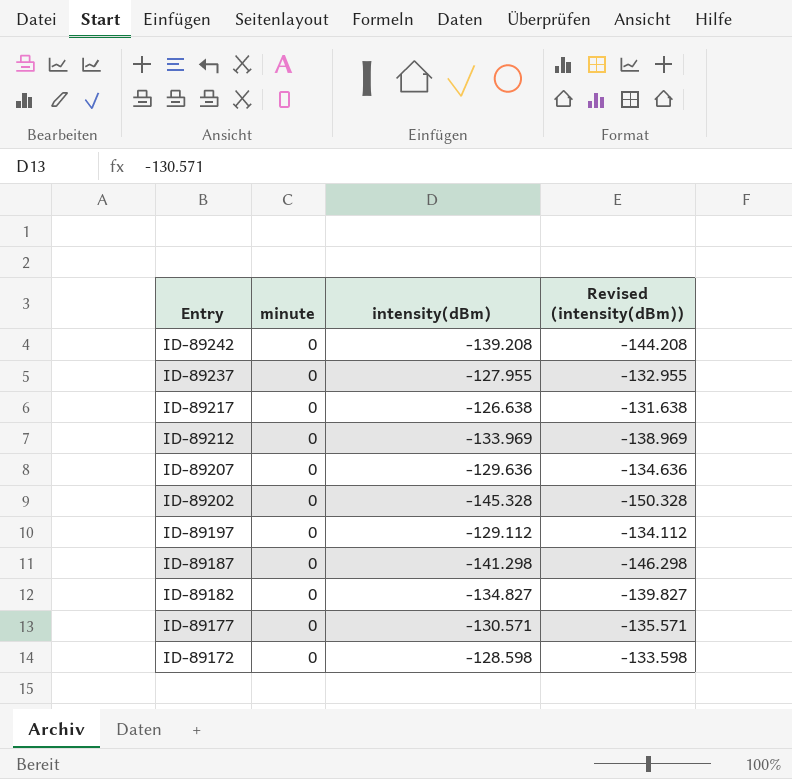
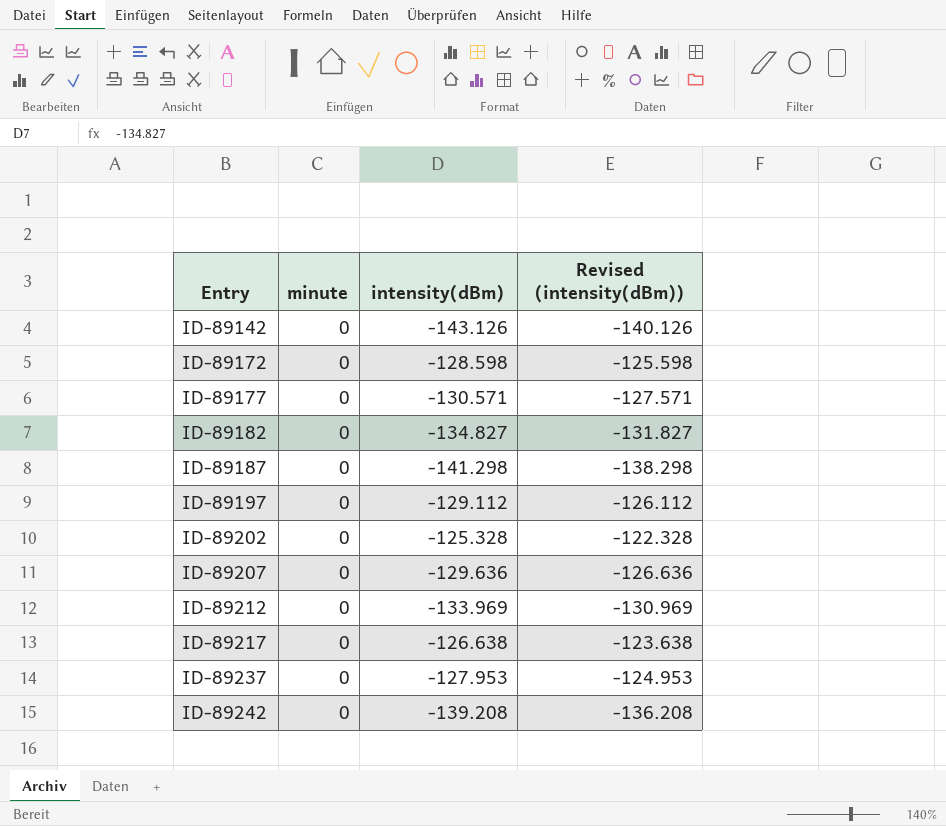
row order: Entry descending -> Entry ascending
column Revised (intensity(dBm)) | formula: [intensity(dBm)] - 5 -> [intensity(dBm)] + 3
row ID-89142: none -> 0 | -143.126 | -140.126
ID-89202 | intensity(dBm): -145.328 -> -125.328
ID-89237 | intensity(dBm): -127.955 -> -127.953

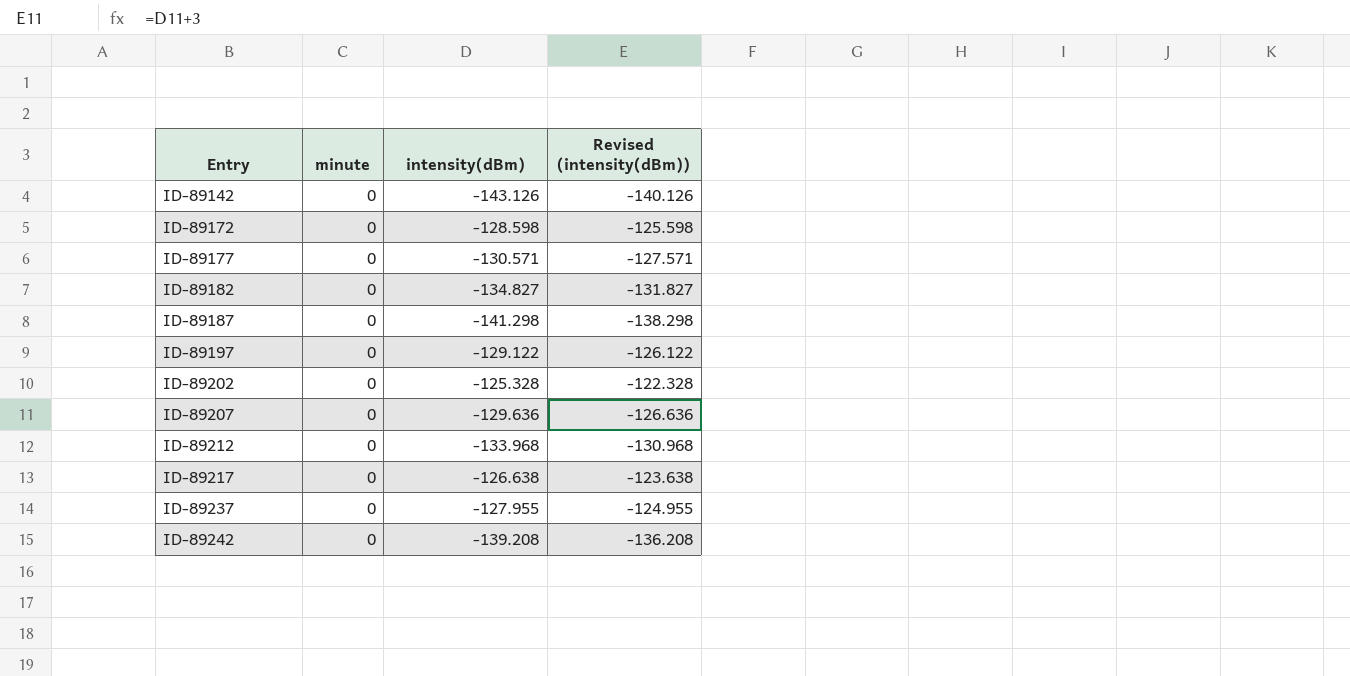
ID-89197 | intensity(dBm): -129.112 -> -129.122
ID-89197 | Revised (intensity(dBm)): -126.112 -> -126.122
ID-89212 | intensity(dBm): -133.969 -> -133.968
ID-89212 | Revised (intensity(dBm)): -130.969 -> -130.968
ID-89237 | intensity(dBm): -127.953 -> -127.955
ID-89237 | Revised (intensity(dBm)): -124.953 -> -124.955

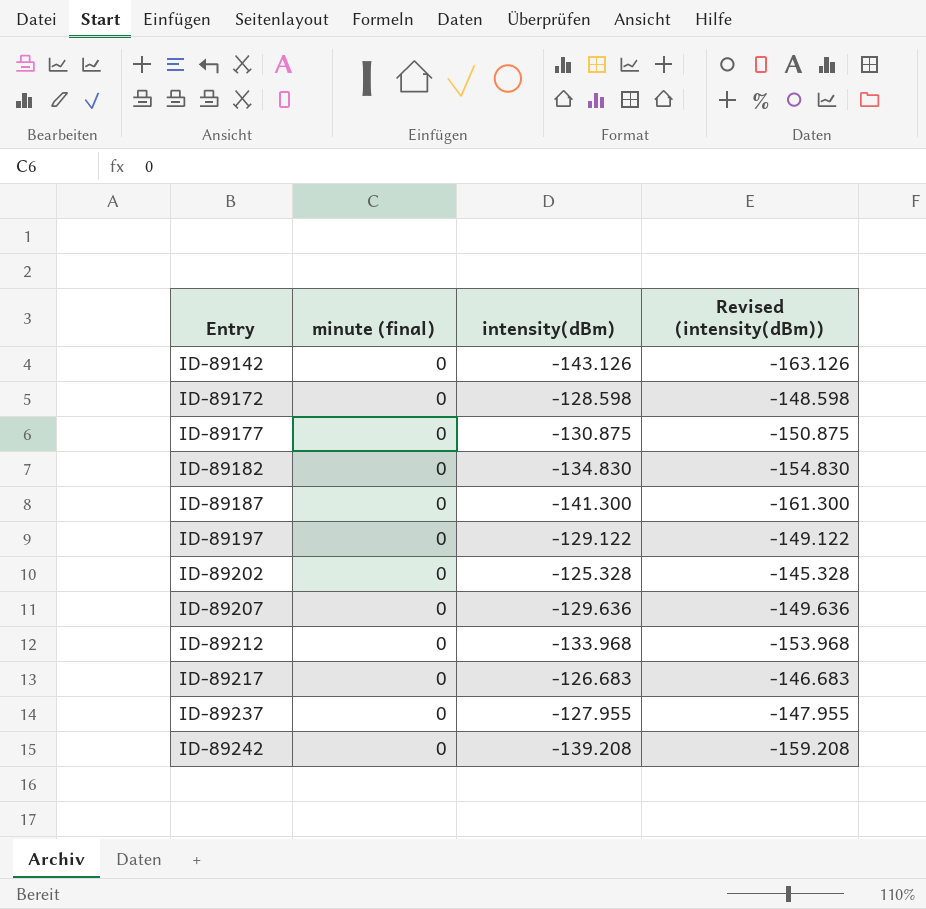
column name: minute -> minute (final)
column Revised (intensity(dBm)) | formula: [intensity(dBm)] + 3 -> [intensity(dBm)] - 20
ID-89177 | intensity(dBm): -130.571 -> -130.875
ID-89182 | intensity(dBm): -134.827 -> -134.830
ID-89187 | intensity(dBm): -141.298 -> -141.300
ID-89217 | intensity(dBm): -126.638 -> -126.683

